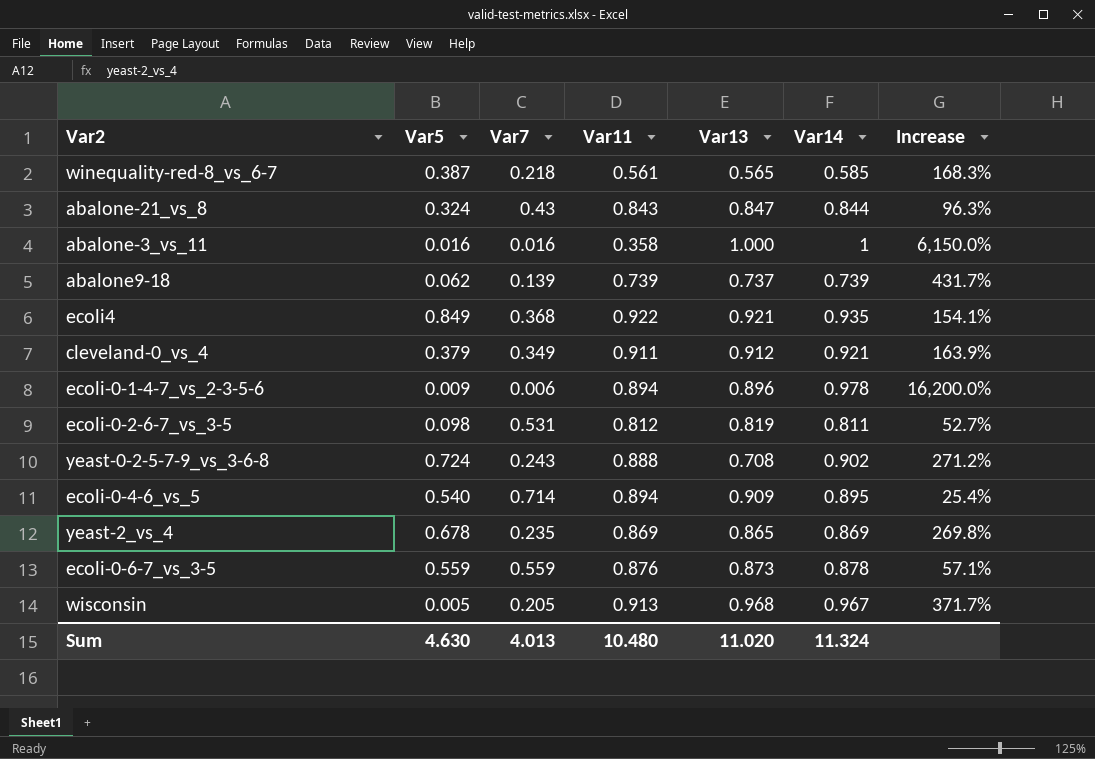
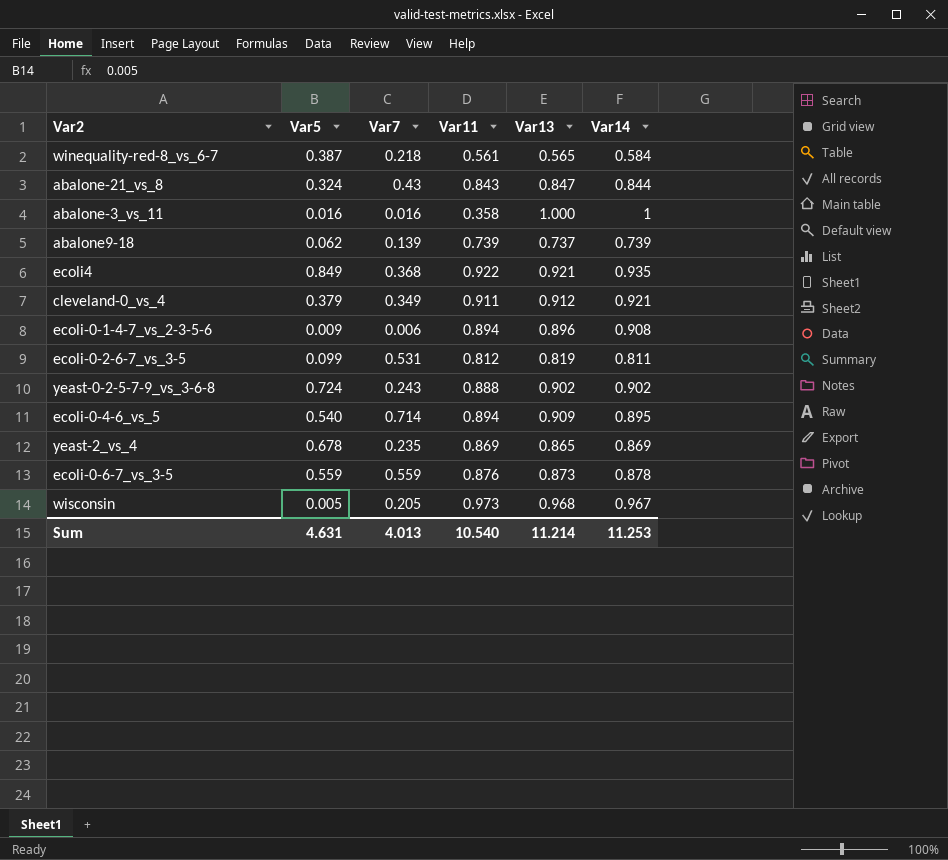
column Increase | formula: ([Var14] - [Var7]) / [Var7] -> none
winequality-red-8_vs_6-7 | Var14: 0.585 -> 0.584
ecoli-0-1-4-7_vs_2-3-5-6 | Var14: 0.978 -> 0.908
ecoli-0-2-6-7_vs_3-5 | Var5: 0.098 -> 0.099
yeast-0-2-5-7-9_vs_3-6-8 | Var13: 0.708 -> 0.902
wisconsin | Var11: 0.913 -> 0.973
Sum | Var5: 4.630 -> 4.631
Sum | Var11: 10.480 -> 10.540
Sum | Var13: 11.020 -> 11.214
Sum | Var14: 11.324 -> 11.253

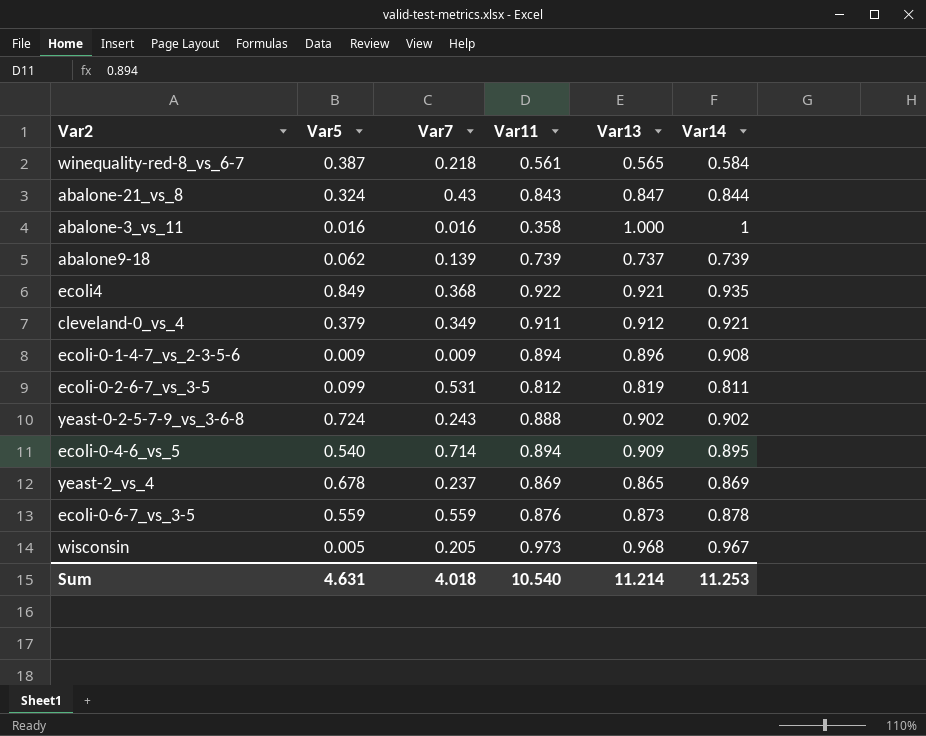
ecoli-0-1-4-7_vs_2-3-5-6 | Var7: 0.006 -> 0.009
yeast-2_vs_4 | Var7: 0.235 -> 0.237
Sum | Var7: 4.013 -> 4.018

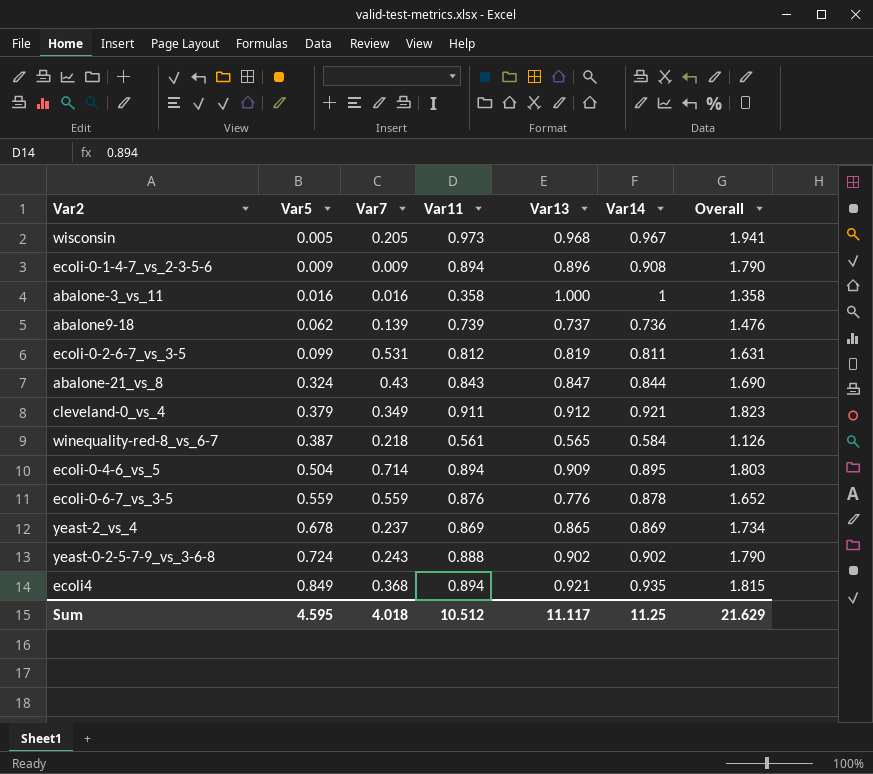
row order: none -> Var5 ascending
column Overall | formula: none -> [Var11] + [Var13]
abalone9-18 | Var14: 0.739 -> 0.736
ecoli-0-4-6_vs_5 | Var5: 0.540 -> 0.504
ecoli-0-6-7_vs_3-5 | Var13: 0.873 -> 0.776
ecoli4 | Var11: 0.922 -> 0.894
Sum | Var5: 4.631 -> 4.595
Sum | Var11: 10.540 -> 10.512
Sum | Var13: 11.214 -> 11.117
Sum | Var14: 11.253 -> 11.25

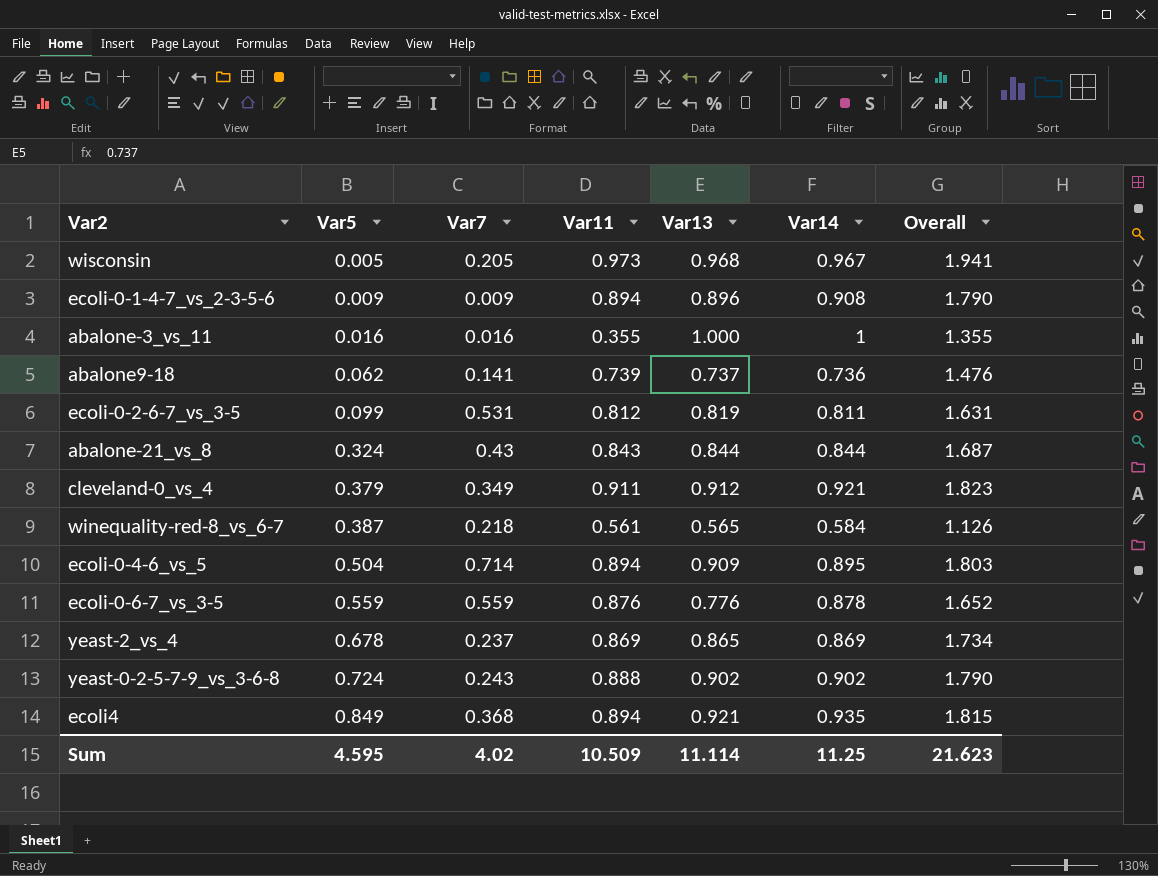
abalone-3_vs_11 | Var11: 0.358 -> 0.355
abalone-3_vs_11 | Overall: 1.358 -> 1.355
abalone9-18 | Var7: 0.139 -> 0.141
abalone-21_vs_8 | Var13: 0.847 -> 0.844
abalone-21_vs_8 | Overall: 1.690 -> 1.687
Sum | Var7: 4.018 -> 4.02
Sum | Var11: 10.512 -> 10.509
Sum | Var13: 11.117 -> 11.114
Sum | Overall: 21.629 -> 21.623

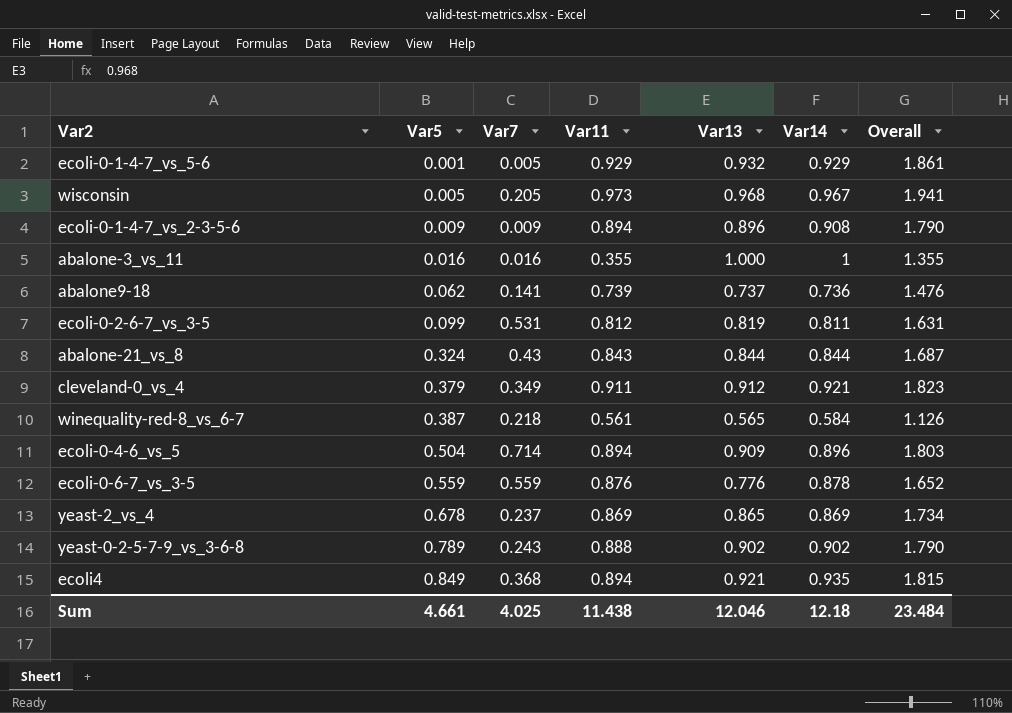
row ecoli-0-1-4-7_vs_5-6: none -> 0.001 | 0.005 | 0.929 | 0.932 | 0.929 | 1.861
ecoli-0-4-6_vs_5 | Var14: 0.895 -> 0.896
yeast-0-2-5-7-9_vs_3-6-8 | Var5: 0.724 -> 0.789
Sum | Var5: 4.595 -> 4.661
Sum | Var7: 4.02 -> 4.025
Sum | Var11: 10.509 -> 11.438
Sum | Var13: 11.114 -> 12.046
Sum | Var14: 11.25 -> 12.18
Sum | Overall: 21.623 -> 23.484

